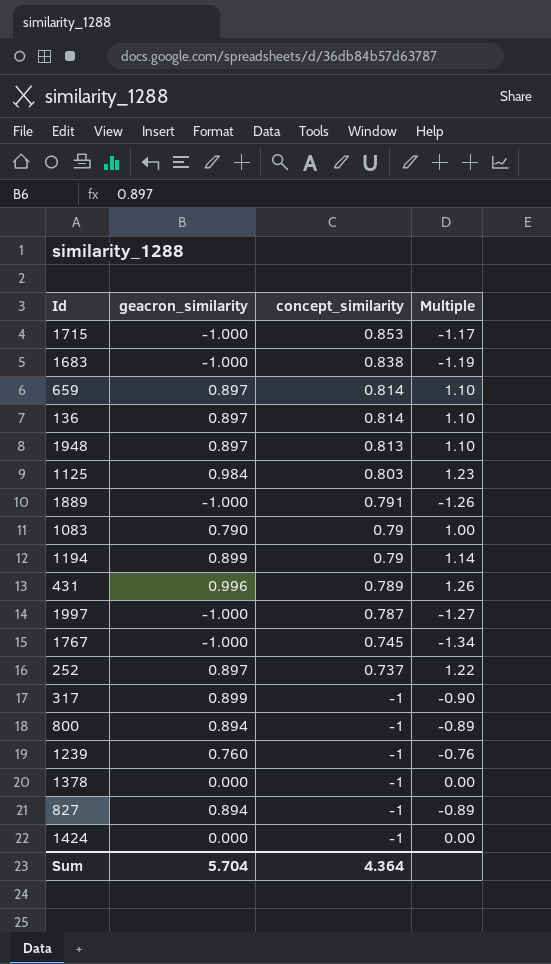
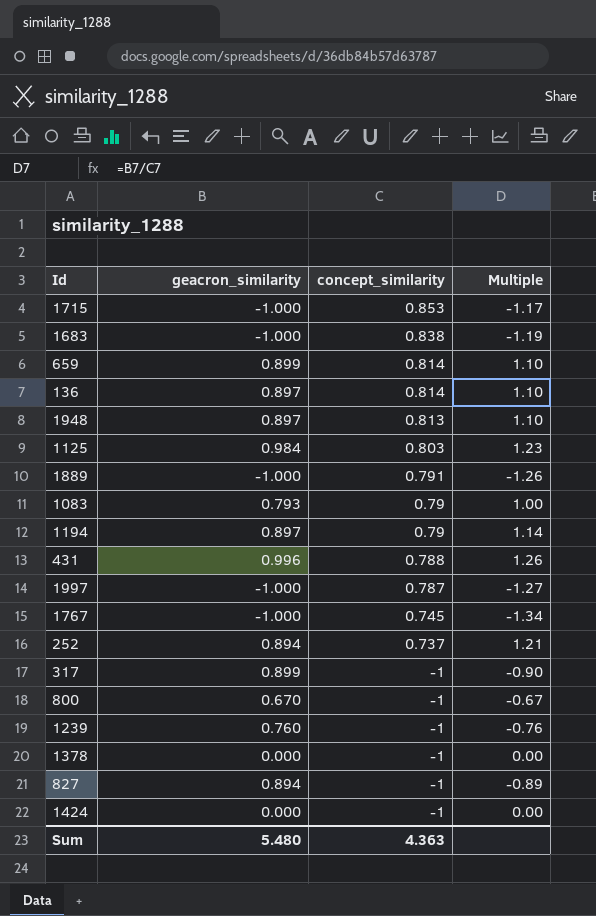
659 | geacron_similarity: 0.897 -> 0.899
1083 | geacron_similarity: 0.790 -> 0.793
1194 | geacron_similarity: 0.899 -> 0.897
431 | concept_similarity: 0.789 -> 0.788
252 | geacron_similarity: 0.897 -> 0.894
252 | Multiple: 1.22 -> 1.21
800 | geacron_similarity: 0.894 -> 0.670
800 | Multiple: -0.89 -> -0.67
Sum | geacron_similarity: 5.704 -> 5.480
Sum | concept_similarity: 4.364 -> 4.363

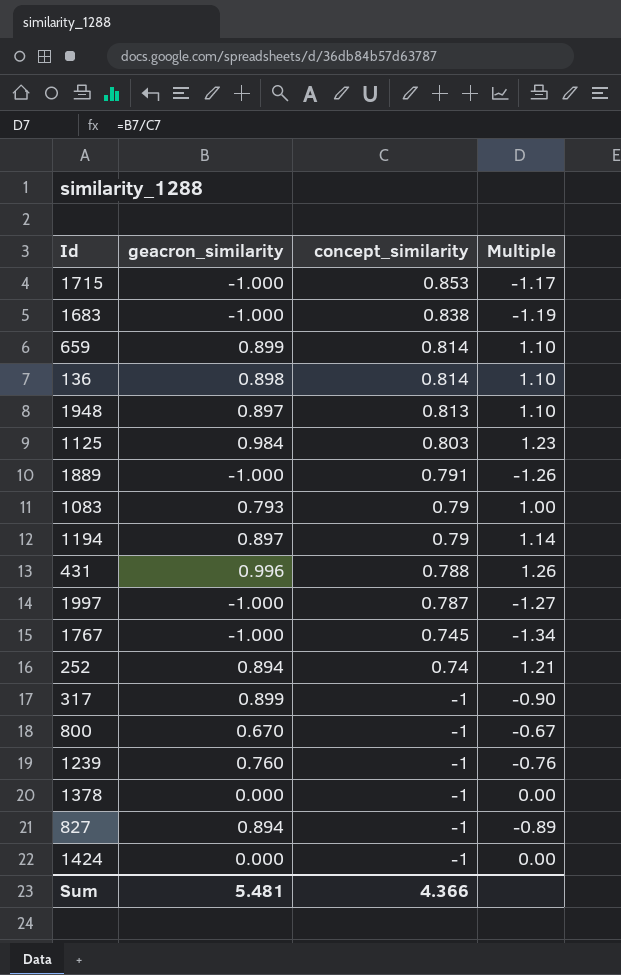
136 | geacron_similarity: 0.897 -> 0.898
252 | concept_similarity: 0.737 -> 0.74
Sum | geacron_similarity: 5.480 -> 5.481
Sum | concept_similarity: 4.363 -> 4.366

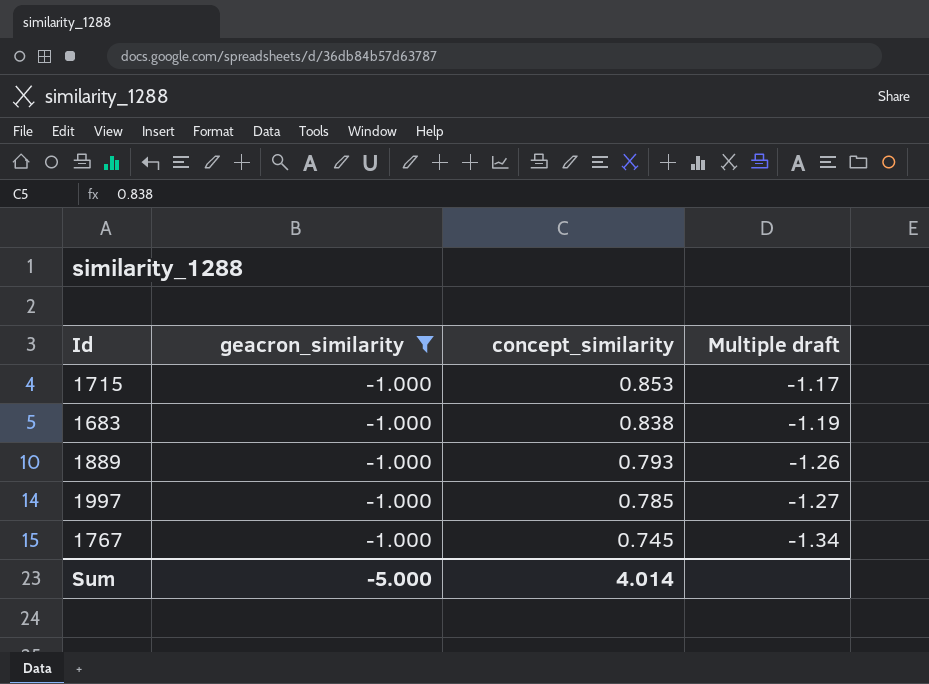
filter: none -> geacron_similarity = -1.000
column name: Multiple -> Multiple draft
1889 | concept_similarity: 0.791 -> 0.793
1997 | concept_similarity: 0.787 -> 0.785
Sum | geacron_similarity: 5.481 -> -5.000
Sum | concept_similarity: 4.366 -> 4.014

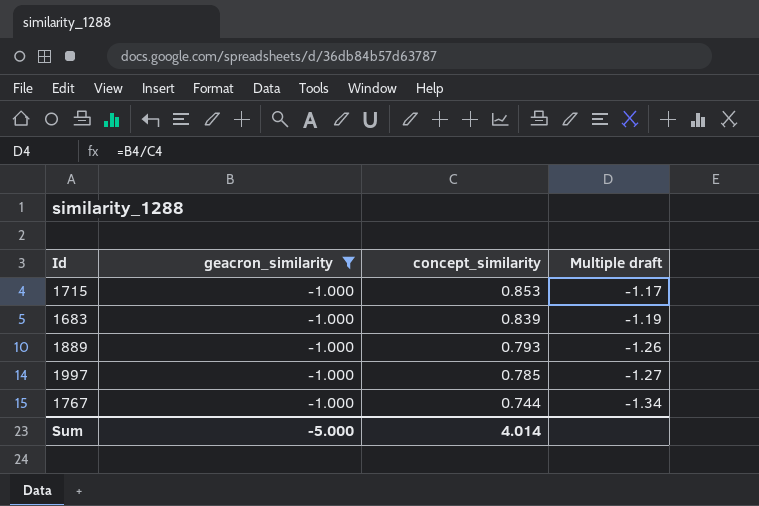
1683 | concept_similarity: 0.838 -> 0.839
1767 | concept_similarity: 0.745 -> 0.744

